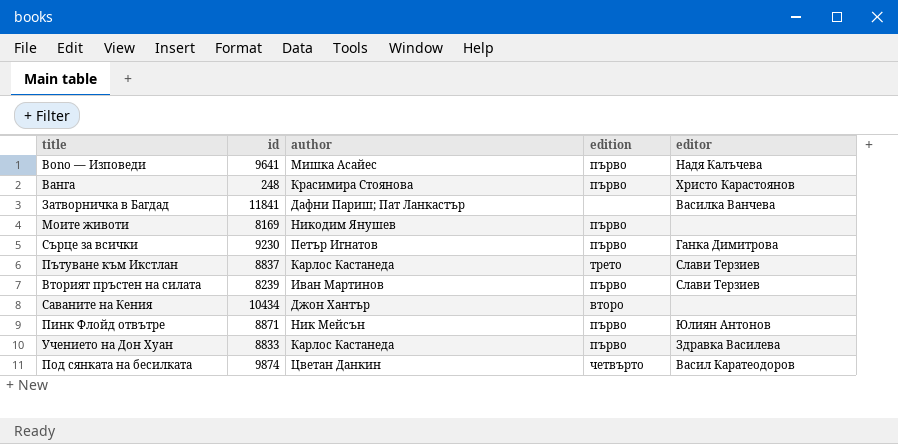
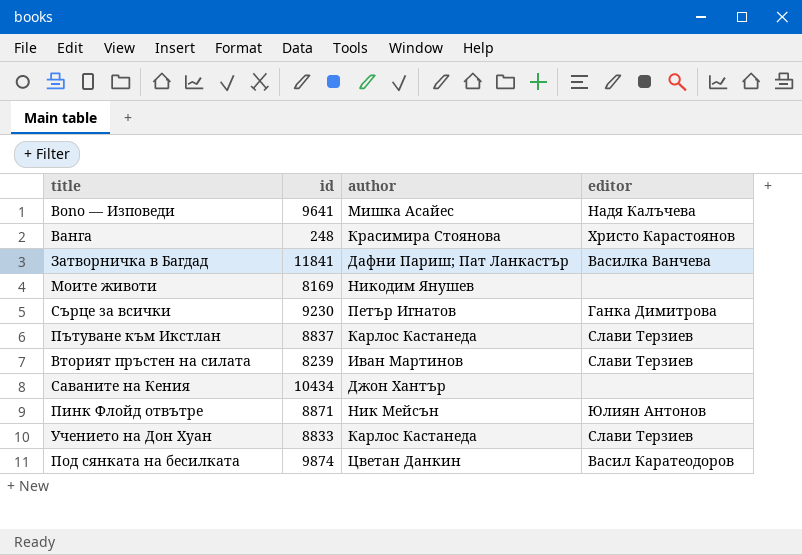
column edition | position: 4 -> none
Учението на Дон Хуан | editor: Здравка Василева -> Слави Терзиев

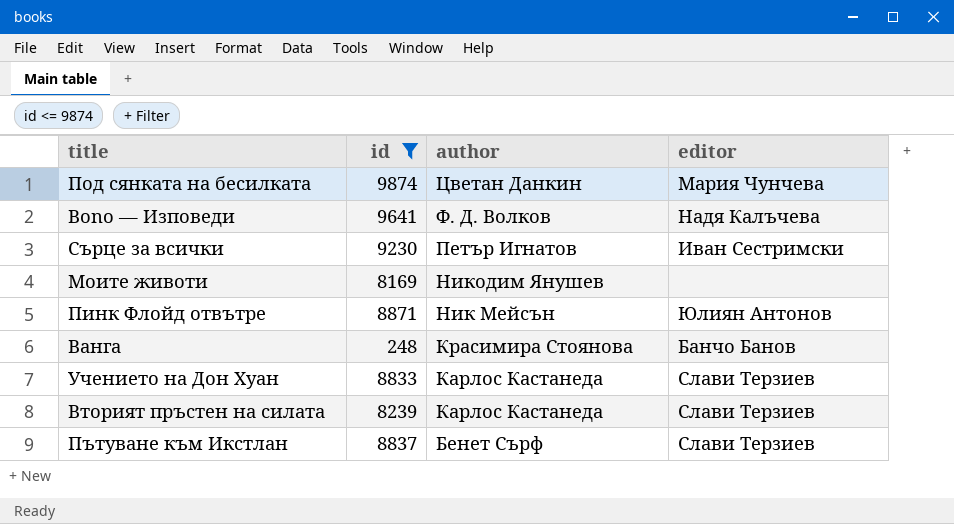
filter: none -> id <= 9874
row order: none -> author descending
Под сянката на бесилката | editor: Васил Каратеодоров -> Мария Чунчева
Bono — Изповеди | author: Мишка Асайес -> Ф. Д. Волков
Сърце за всички | editor: Ганка Димитрова -> Иван Сестримски
Ванга | editor: Христо Карастоянов -> Банчо Банов
Вторият пръстен на силата | author: Иван Мартинов -> Карлос Кастанеда
Пътуване към Икстлан | author: Карлос Кастанеда -> Бенет Сърф

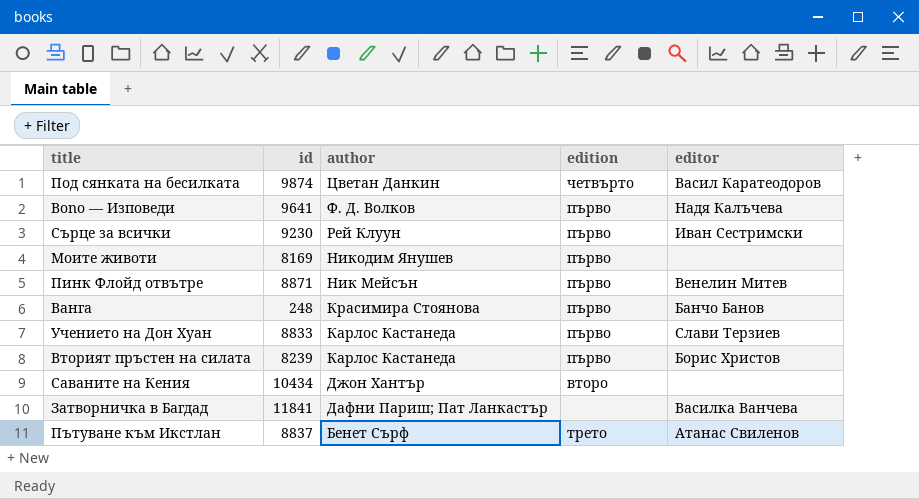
filter: id <= 9874 -> none
column edition | position: none -> 4
Под сянката на бесилката | editor: Мария Чунчева -> Васил Каратеодоров
Сърце за всички | author: Петър Игнатов -> Рей Клуун
Пинк Флойд отвътре | editor: Юлиян Антонов -> Венелин Митев
Вторият пръстен на силата | editor: Слави Терзиев -> Борис Христов
Пътуване към Икстлан | editor: Слави Терзиев -> Атанас Свиленов

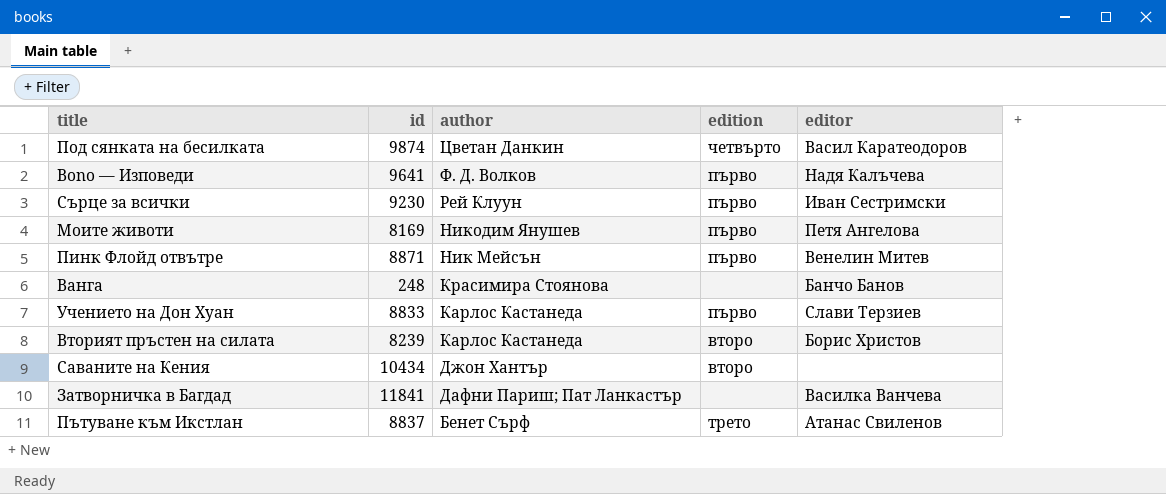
Моите животи | editor: none -> Петя Ангелова
Ванга | edition: първо -> none
Вторият пръстен на силата | edition: първо -> второ

